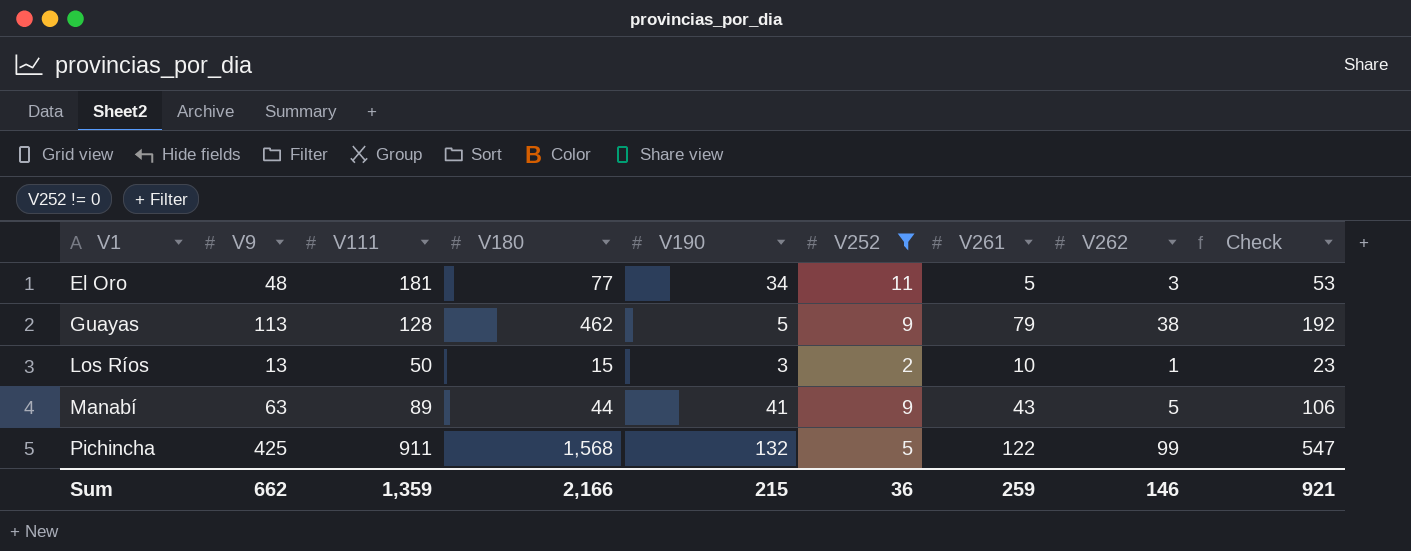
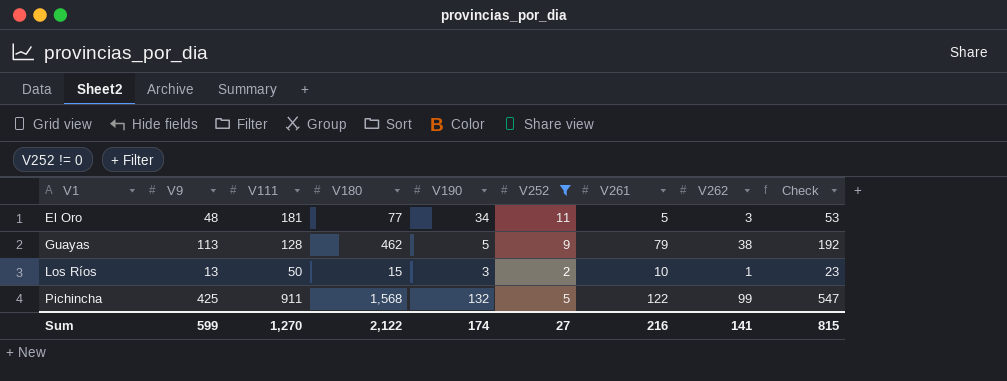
row Manabí: 63 | 89 | 44 | 41 | 9 | 43 | 5 | 106 -> none
Sum | V9: 662 -> 599
Sum | V111: 1,359 -> 1,270
Sum | V180: 2,166 -> 2,122
Sum | V190: 215 -> 174
Sum | V252: 36 -> 27
Sum | V261: 259 -> 216
Sum | V262: 146 -> 141
Sum | Check: 921 -> 815

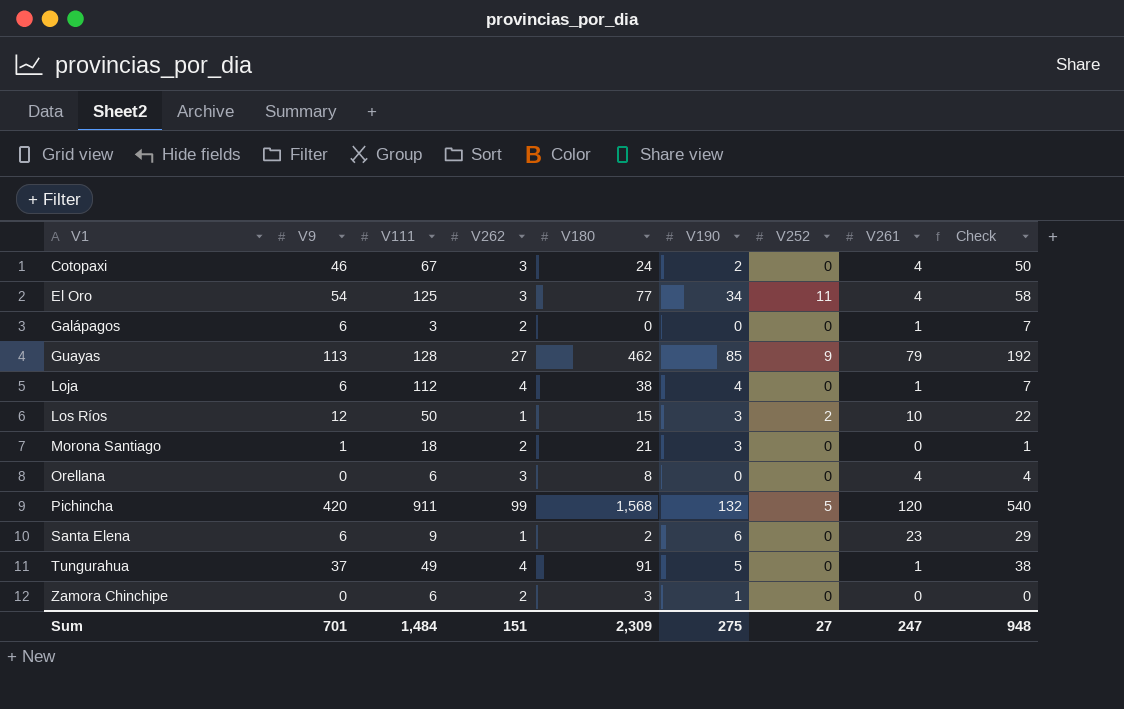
filter: V252 != 0 -> none
column V262 | position: 8 -> 4
El Oro | V9: 48 -> 54
El Oro | V111: 181 -> 125
El Oro | V261: 5 -> 4
El Oro | Check: 53 -> 58
Guayas | V262: 38 -> 27
Guayas | V190: 5 -> 85
Los Ríos | V9: 13 -> 12
Los Ríos | Check: 23 -> 22
Pichincha | V9: 425 -> 420
Pichincha | V261: 122 -> 120
Pichincha | Check: 547 -> 540
Sum | V9: 599 -> 701
Sum | V111: 1,270 -> 1,484
Sum | V262: 141 -> 151
Sum | V180: 2,122 -> 2,309
Sum | V190: 174 -> 275
Sum | V261: 216 -> 247
Sum | Check: 815 -> 948

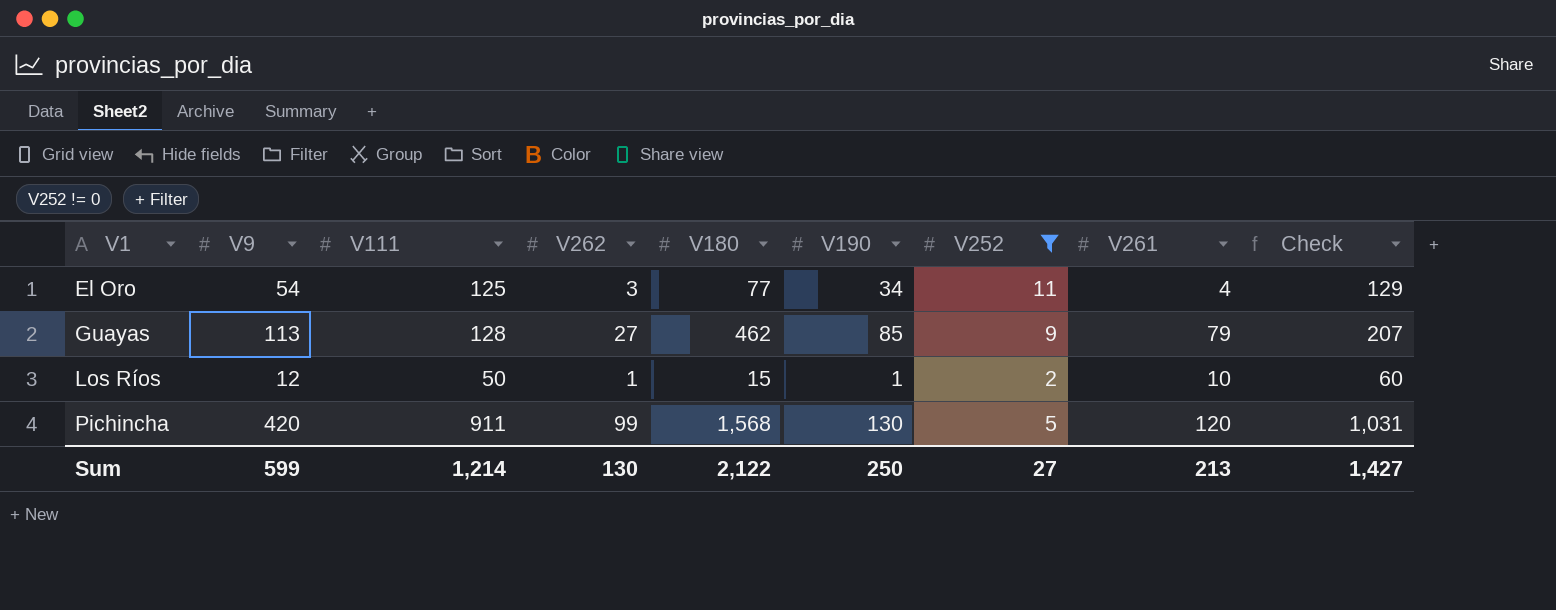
filter: none -> V252 != 0
column Check | formula: [V9] + [V261] -> [V111] + [V261]
Los Ríos | V190: 3 -> 1
Pichincha | V190: 132 -> 130
Sum | V9: 701 -> 599
Sum | V111: 1,484 -> 1,214
Sum | V262: 151 -> 130
Sum | V180: 2,309 -> 2,122
Sum | V190: 275 -> 250
Sum | V261: 247 -> 213
Sum | Check: 948 -> 1,427

